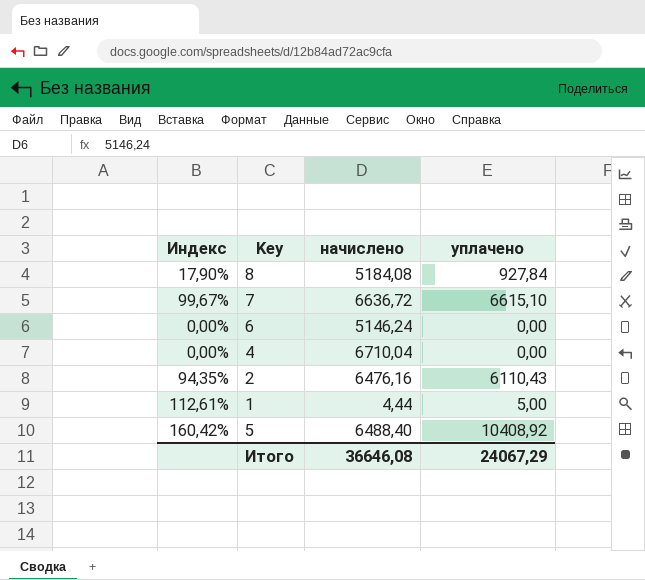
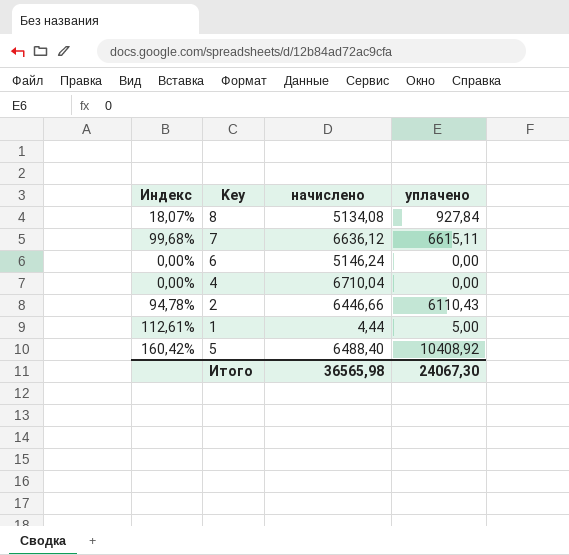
8 | Индекс: 17,90% -> 18,07%
8 | начислено: 5184,08 -> 5134,08
7 | Индекс: 99,67% -> 99,68%
7 | начислено: 6636,72 -> 6636,12
7 | уплачено: 6615,10 -> 6615,11
2 | Индекс: 94,35% -> 94,78%
2 | начислено: 6476,16 -> 6446,66
Итого | начислено: 36646,08 -> 36565,98
Итого | уплачено: 24067,29 -> 24067,30

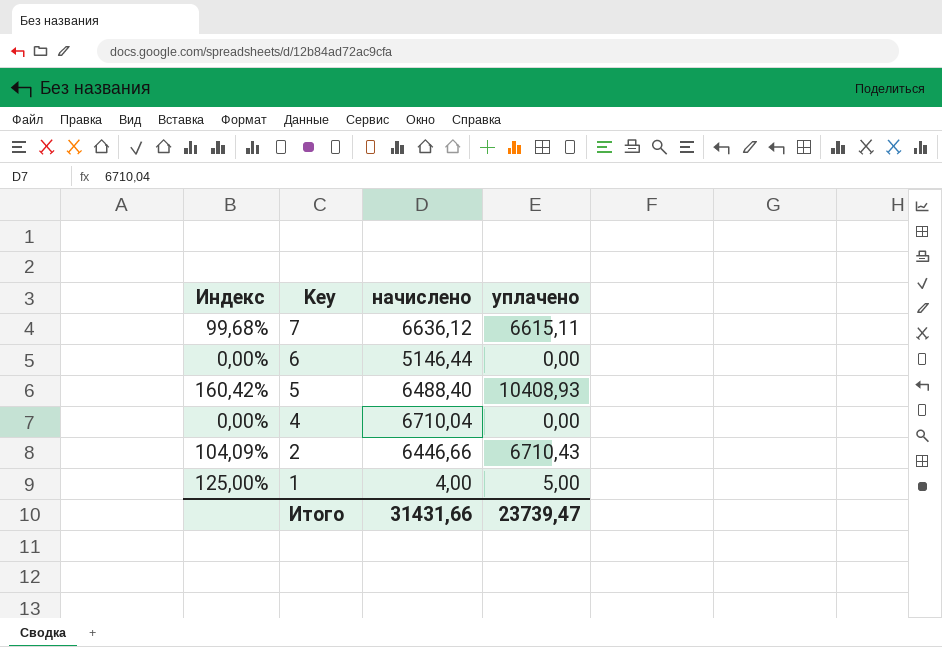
row order: none -> Key descending
row 8: 18,07% | 5134,08 | 927,84 -> none
6 | начислено: 5146,24 -> 5146,44
5 | уплачено: 10408,92 -> 10408,93
2 | Индекс: 94,78% -> 104,09%
2 | уплачено: 6110,43 -> 6710,43
1 | Индекс: 112,61% -> 125,00%
1 | начислено: 4,44 -> 4,00
Итого | начислено: 36565,98 -> 31431,66
Итого | уплачено: 24067,30 -> 23739,47

